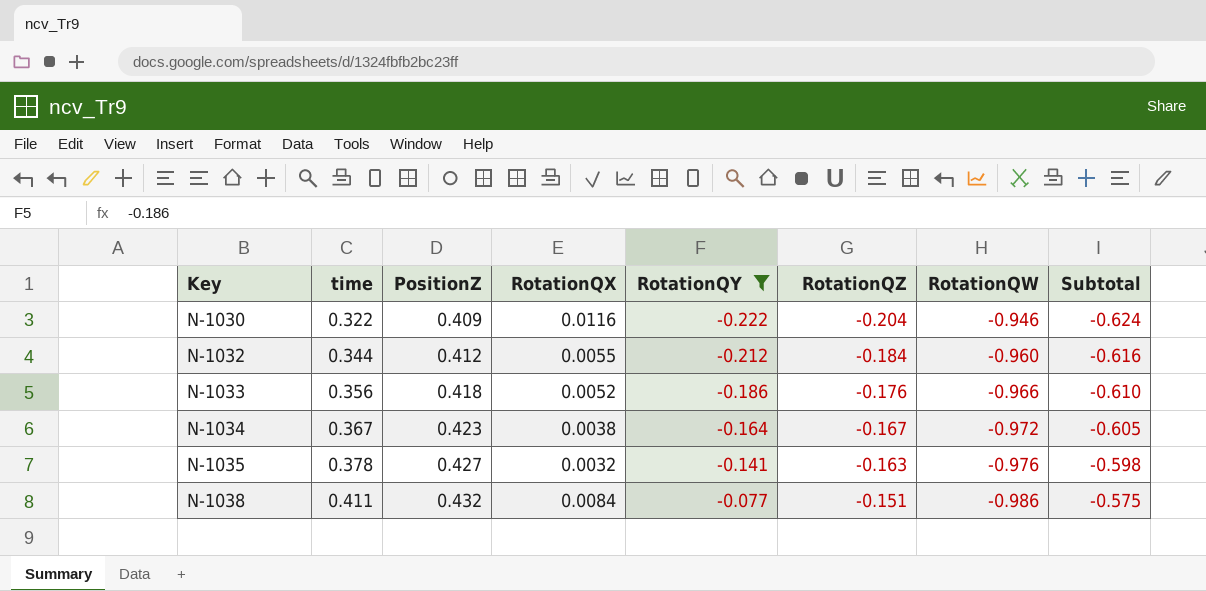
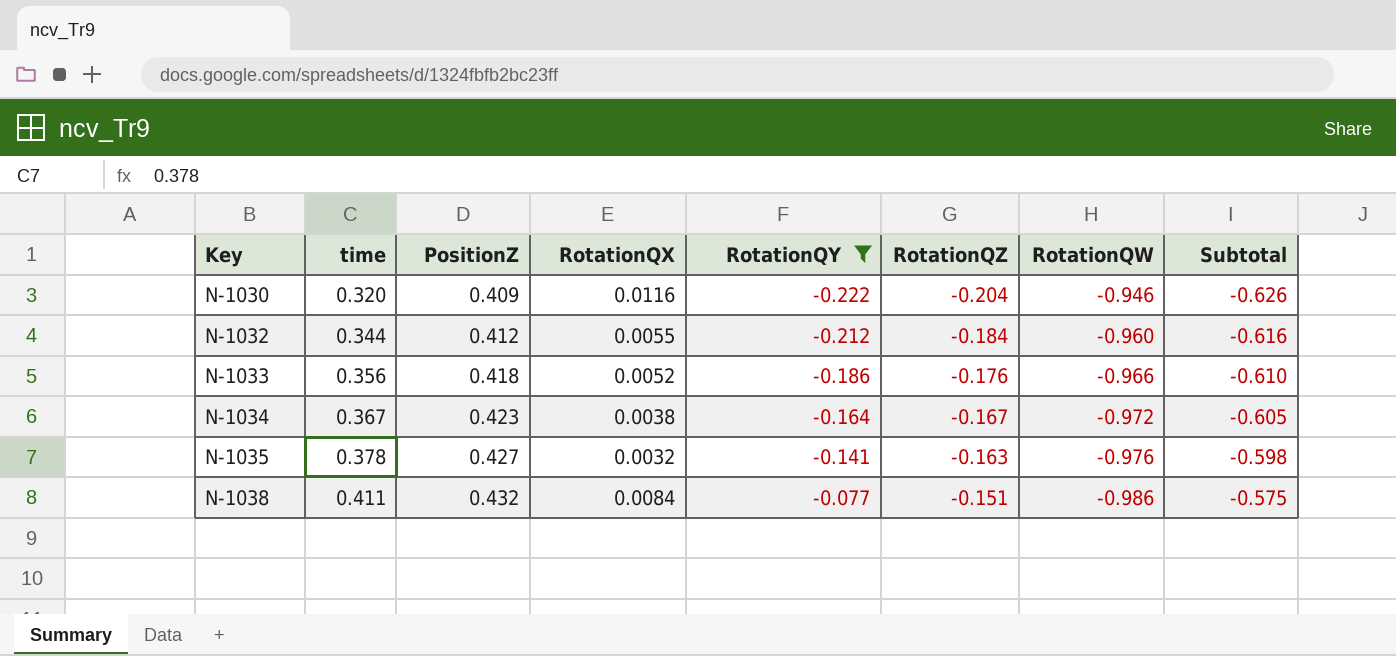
N-1030 | time: 0.322 -> 0.320
N-1030 | Subtotal: -0.624 -> -0.626

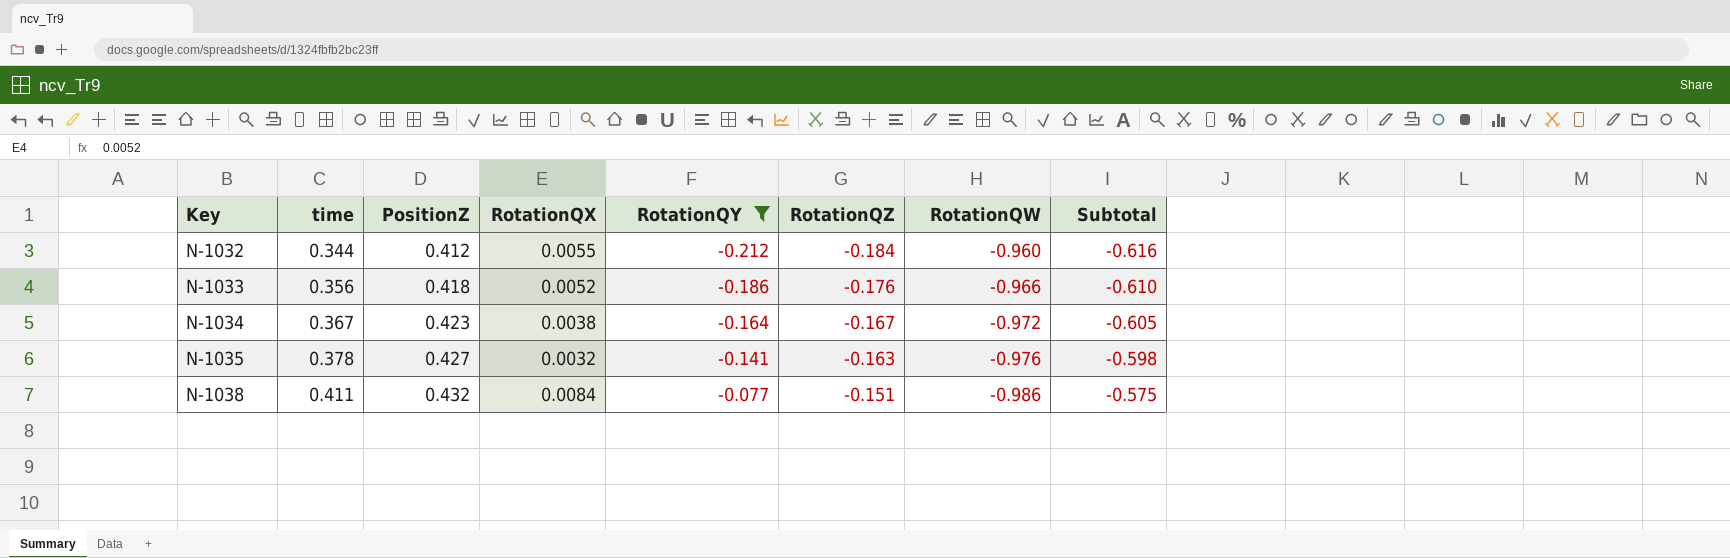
row N-1030: 0.320 | 0.409 | 0.0116 | -0.222 | -0.204 | -0.946 | -0.626 -> none

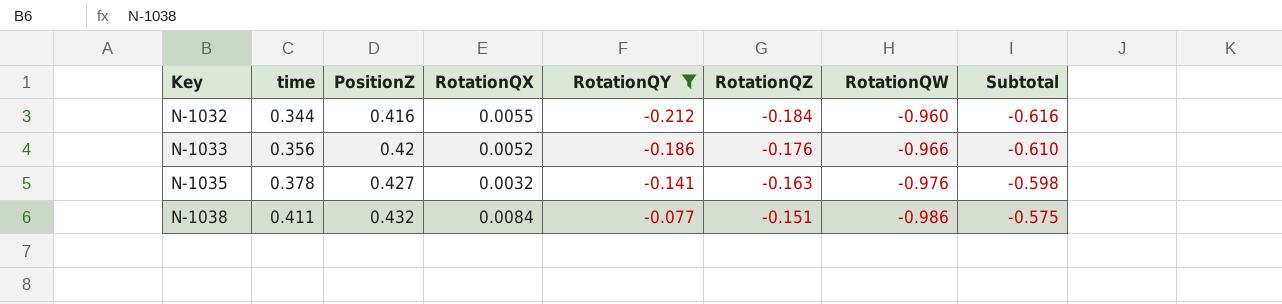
row N-1034: 0.367 | 0.423 | 0.0038 | -0.164 | -0.167 | -0.972 | -0.605 -> none
N-1032 | PositionZ: 0.412 -> 0.416
N-1033 | PositionZ: 0.418 -> 0.42

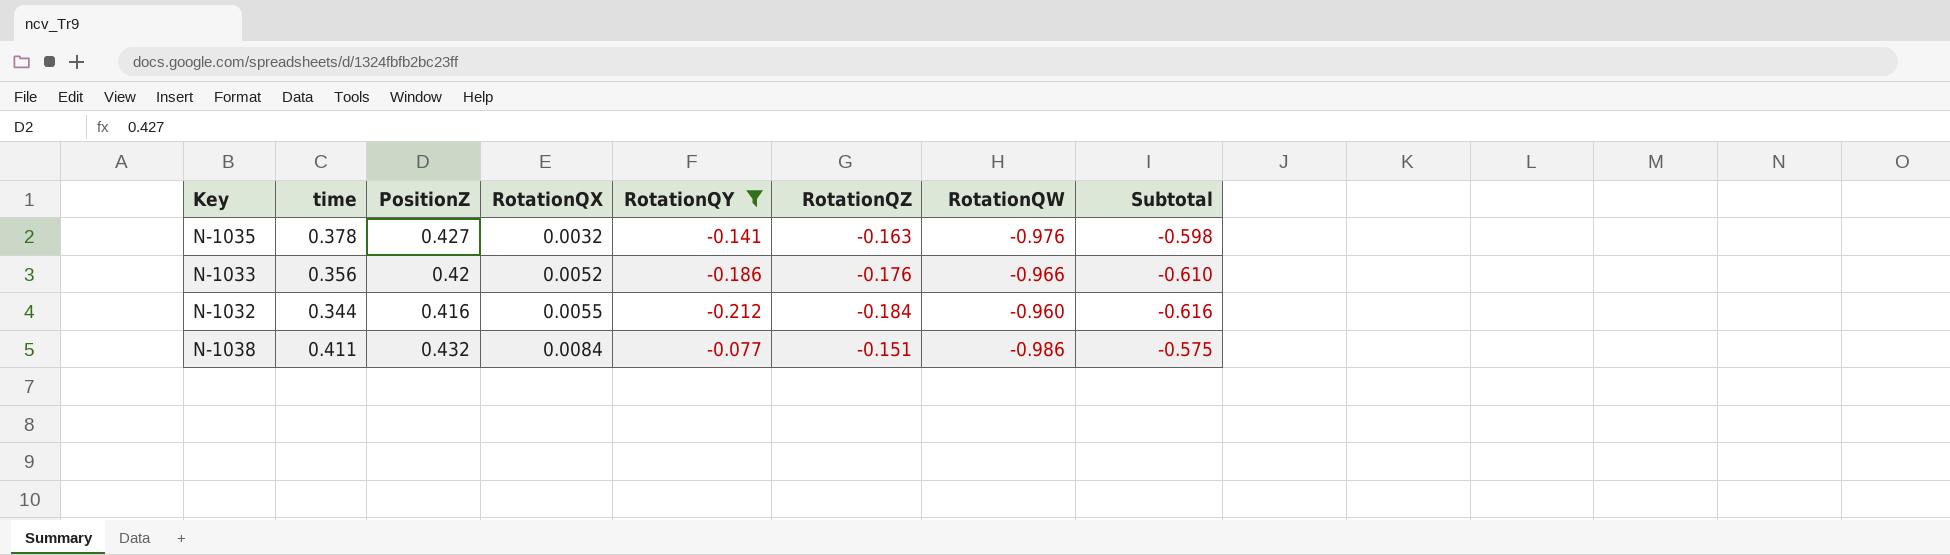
row order: Key ascending -> RotationQX ascending

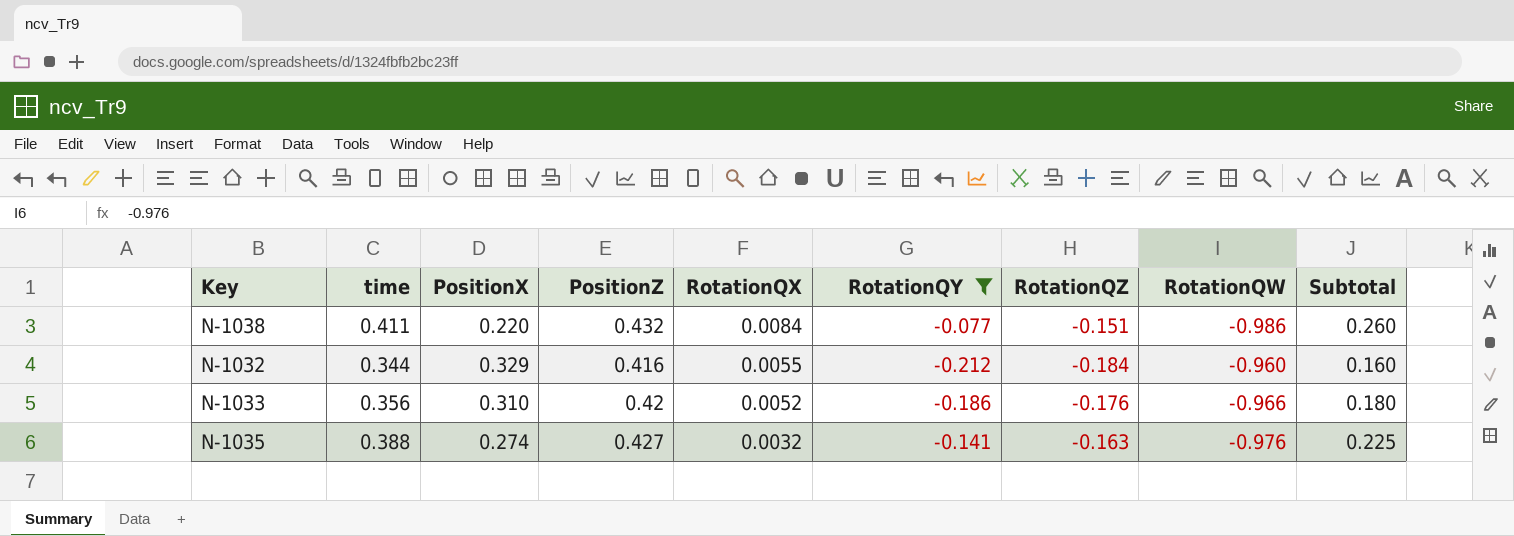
row order: RotationQX ascending -> RotationQX descending
column PositionX | position: none -> 3
column Subtotal | formula: [time] + [RotationQW] -> [time] + [RotationQZ]
N-1035 | time: 0.378 -> 0.388

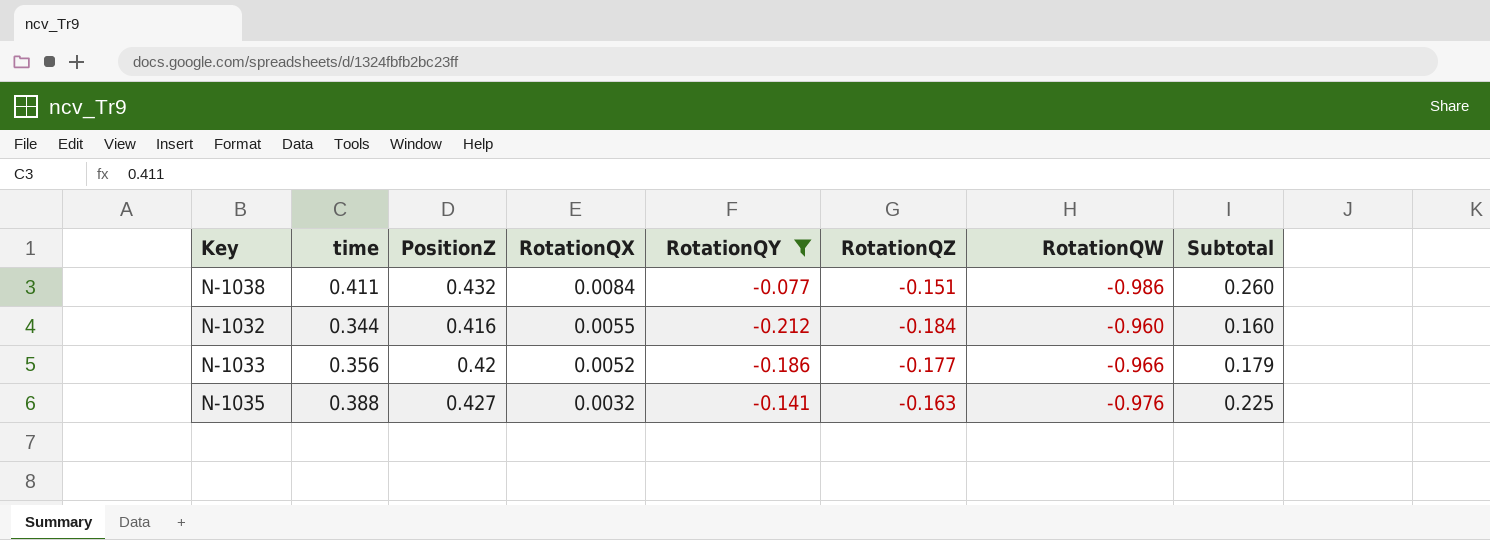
column PositionX | position: 3 -> none
N-1033 | RotationQZ: -0.176 -> -0.177
N-1033 | Subtotal: 0.180 -> 0.179

